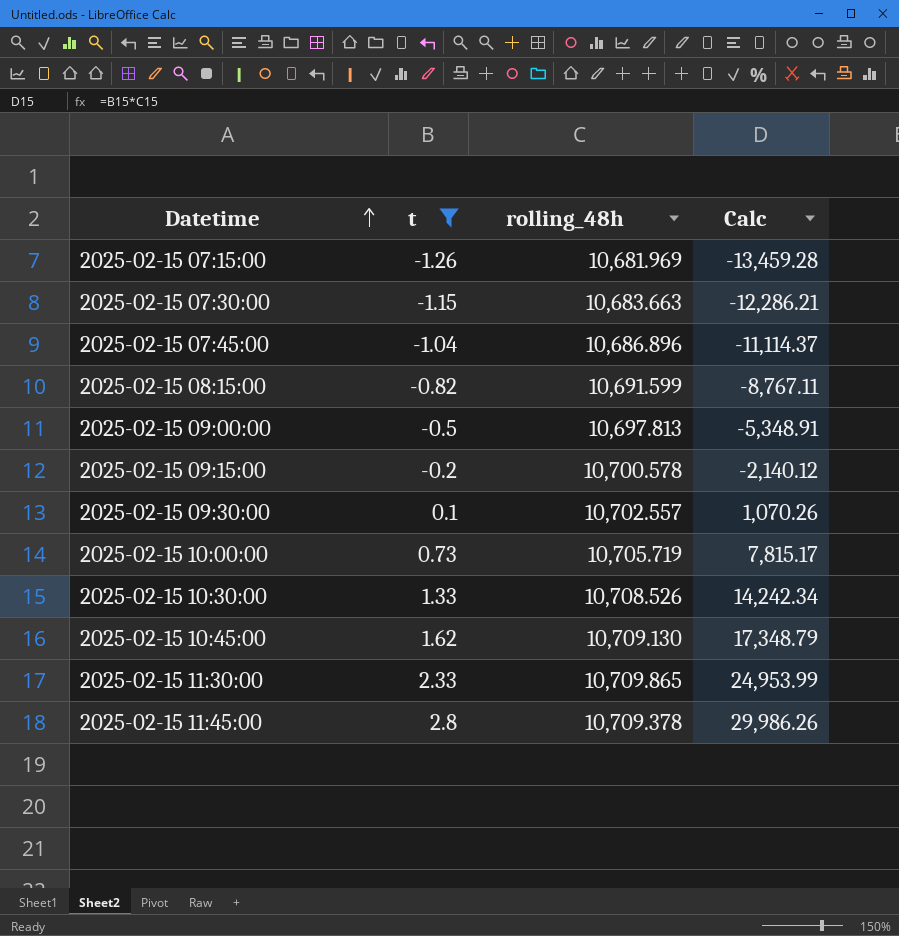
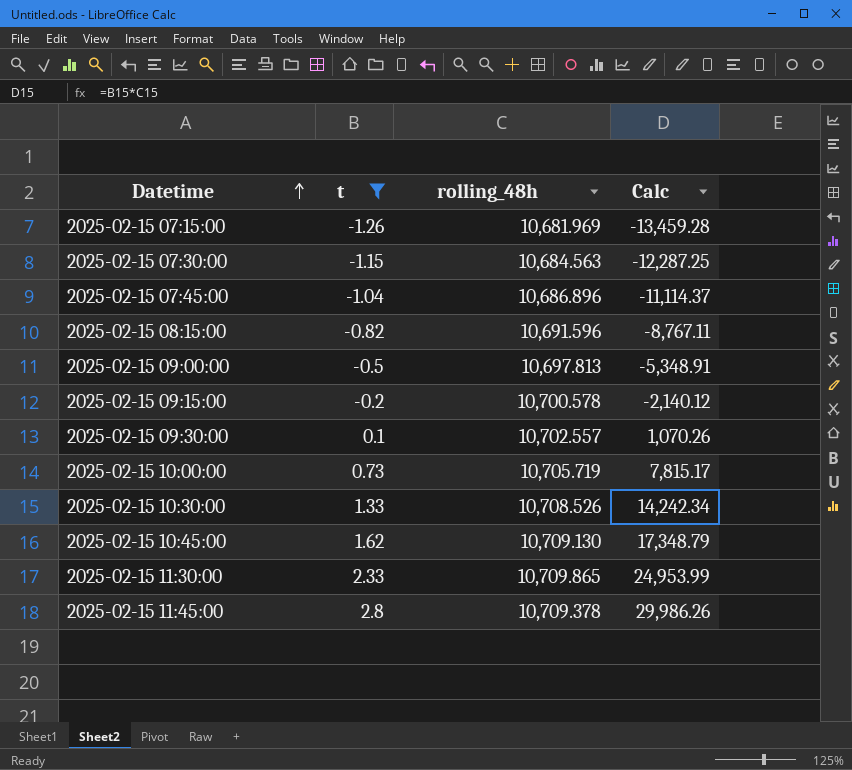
2025-02-15 07:30:00 | rolling_48h: 10,683.663 -> 10,684.563
2025-02-15 07:30:00 | Calc: -12,286.21 -> -12,287.25
2025-02-15 08:15:00 | rolling_48h: 10,691.599 -> 10,691.596

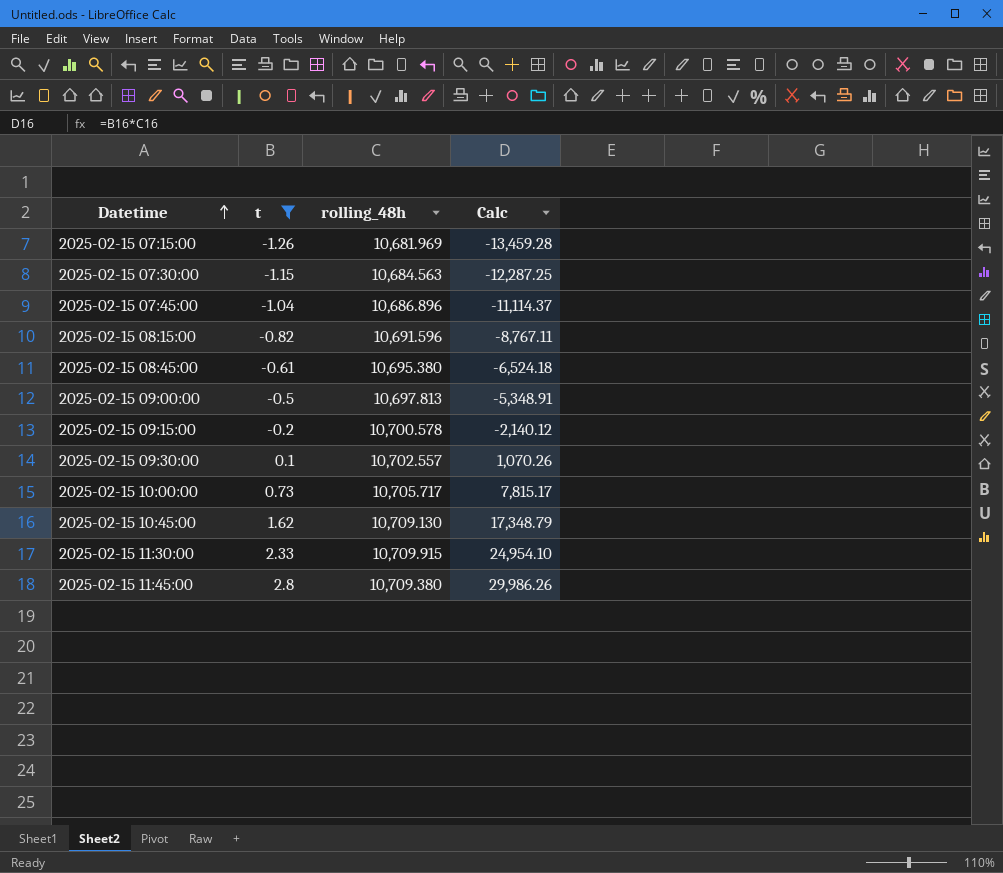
row 2025-02-15 10:30:00: 1.33 | 10,708.526 | 14,242.34 -> none
row 2025-02-15 08:45:00: none -> -0.61 | 10,695.380 | -6,524.18
2025-02-15 10:00:00 | rolling_48h: 10,705.719 -> 10,705.717
2025-02-15 11:30:00 | rolling_48h: 10,709.865 -> 10,709.915
2025-02-15 11:30:00 | Calc: 24,953.99 -> 24,954.10
2025-02-15 11:45:00 | rolling_48h: 10,709.378 -> 10,709.380

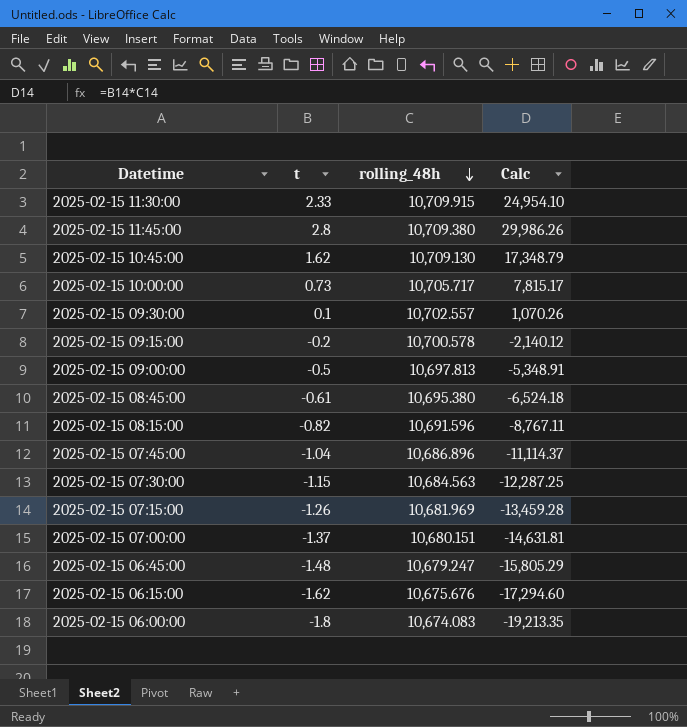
filter: t >= -1.26 -> none
row order: Datetime ascending -> rolling_48h descending

